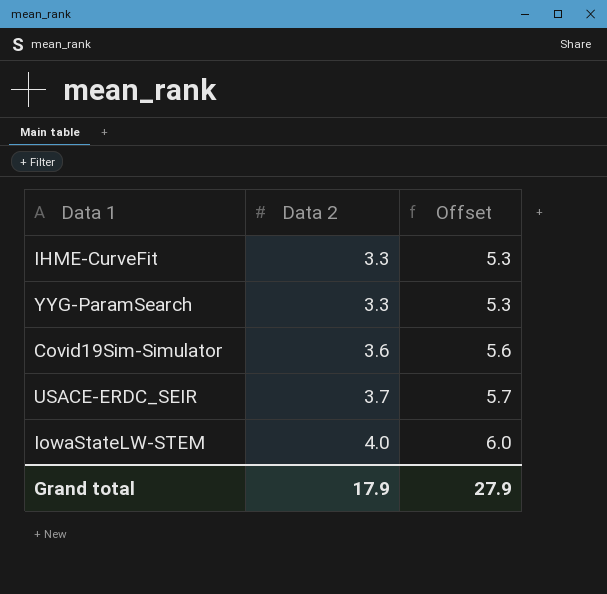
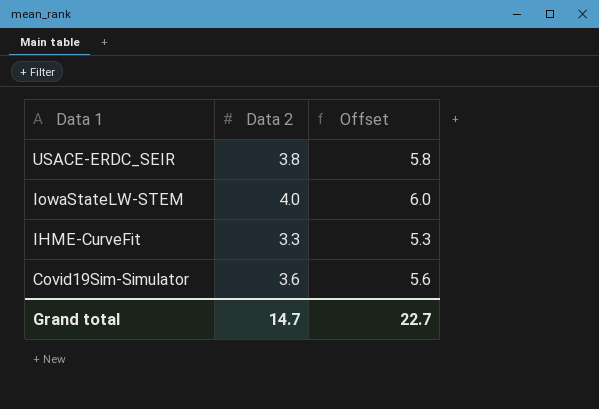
row order: Data 2 ascending -> Data 1 descending
row YYG-ParamSearch: 3.3 | 5.3 -> none
USACE-ERDC_SEIR | Data 2: 3.7 -> 3.8
USACE-ERDC_SEIR | Offset: 5.7 -> 5.8
Grand total | Data 2: 17.9 -> 14.7
Grand total | Offset: 27.9 -> 22.7

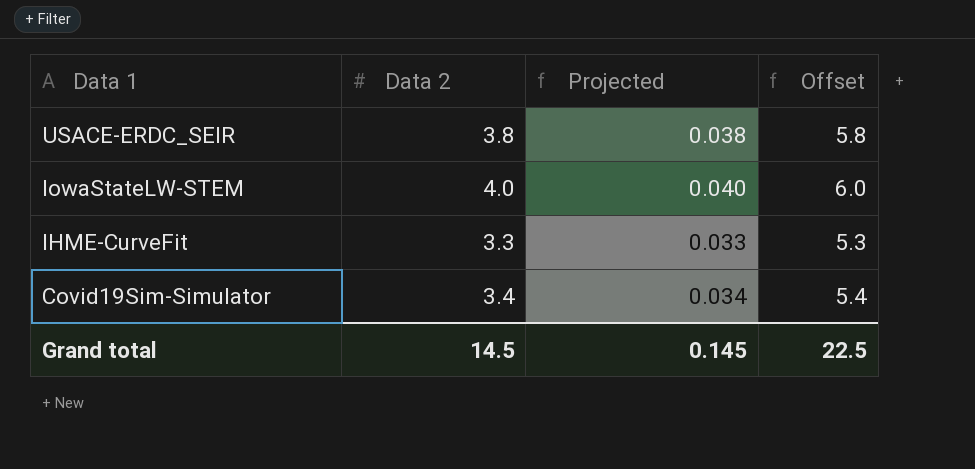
column Projected | formula: none -> [Data 2] * 0.01
Covid19Sim-Simulator | Data 2: 3.6 -> 3.4
Covid19Sim-Simulator | Offset: 5.6 -> 5.4
Grand total | Data 2: 14.7 -> 14.5
Grand total | Offset: 22.7 -> 22.5

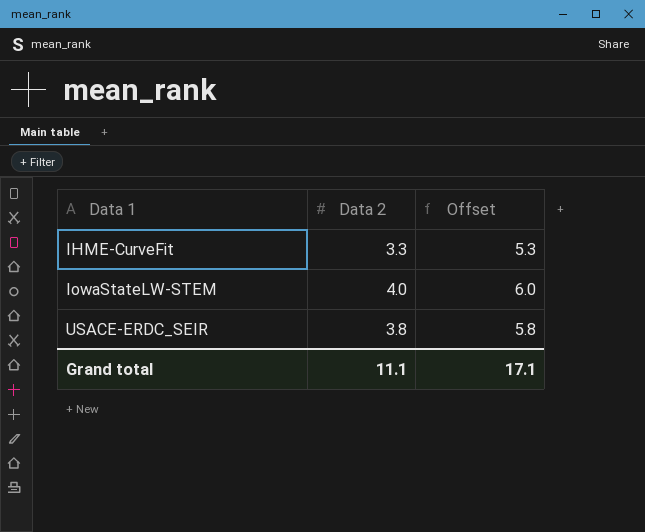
row order: Data 1 descending -> Data 1 ascending
column Projected | formula: [Data 2] * 0.01 -> none
row Covid19Sim-Simulator: 3.4 | 0.034 | 5.4 -> none
Grand total | Data 2: 14.5 -> 11.1
Grand total | Offset: 22.5 -> 17.1

